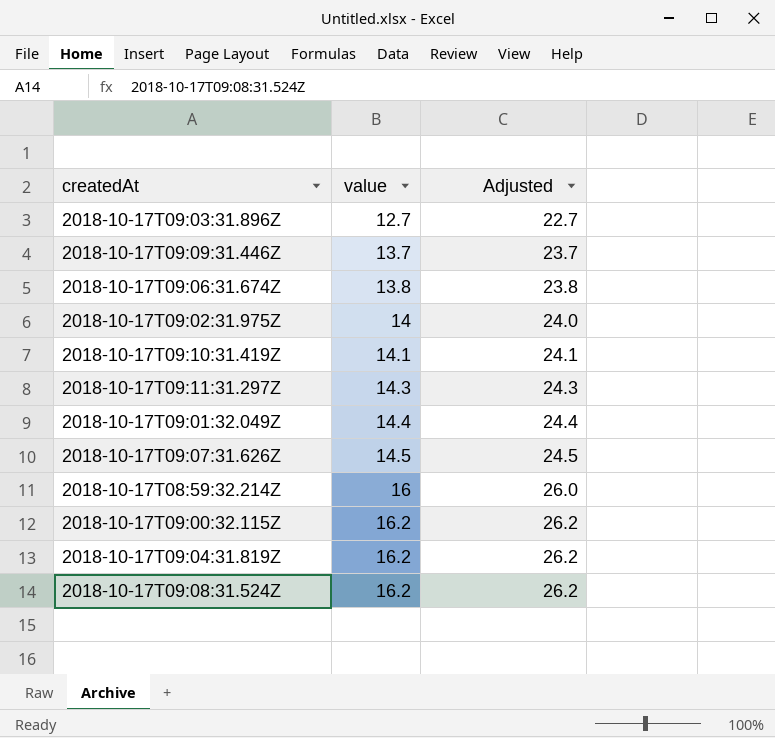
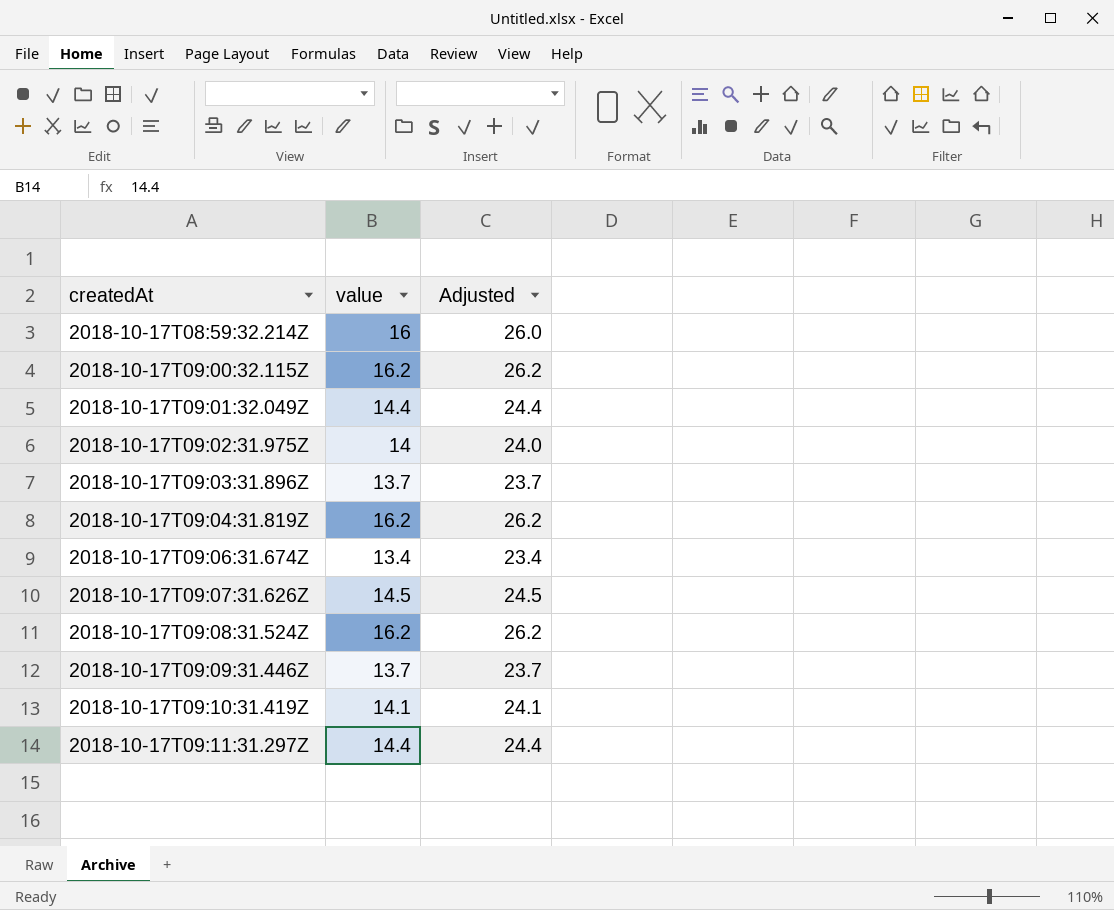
row order: value ascending -> createdAt ascending
2018-10-17T09:03:31.896Z | value: 12.7 -> 13.7
2018-10-17T09:03:31.896Z | Adjusted: 22.7 -> 23.7
2018-10-17T09:06:31.674Z | value: 13.8 -> 13.4
2018-10-17T09:06:31.674Z | Adjusted: 23.8 -> 23.4
2018-10-17T09:11:31.297Z | value: 14.3 -> 14.4
2018-10-17T09:11:31.297Z | Adjusted: 24.3 -> 24.4

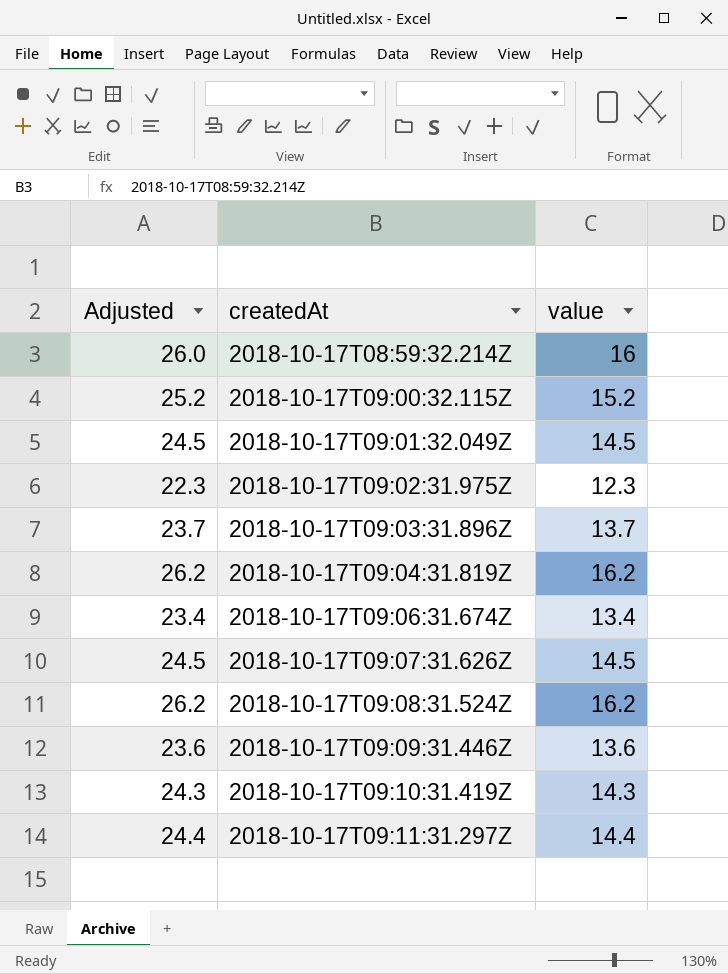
column Adjusted | position: 3 -> 1
2018-10-17T09:00:32.115Z | Adjusted: 26.2 -> 25.2
2018-10-17T09:00:32.115Z | value: 16.2 -> 15.2
2018-10-17T09:01:32.049Z | Adjusted: 24.4 -> 24.5
2018-10-17T09:01:32.049Z | value: 14.4 -> 14.5
2018-10-17T09:02:31.975Z | Adjusted: 24.0 -> 22.3
2018-10-17T09:02:31.975Z | value: 14 -> 12.3
2018-10-17T09:09:31.446Z | Adjusted: 23.7 -> 23.6
2018-10-17T09:09:31.446Z | value: 13.7 -> 13.6
2018-10-17T09:10:31.419Z | Adjusted: 24.1 -> 24.3
2018-10-17T09:10:31.419Z | value: 14.1 -> 14.3

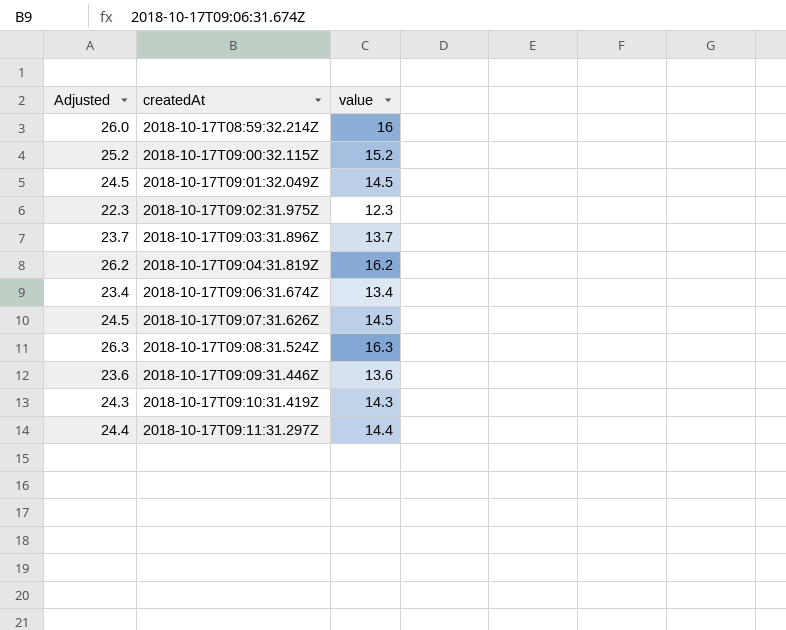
2018-10-17T09:08:31.524Z | Adjusted: 26.2 -> 26.3
2018-10-17T09:08:31.524Z | value: 16.2 -> 16.3

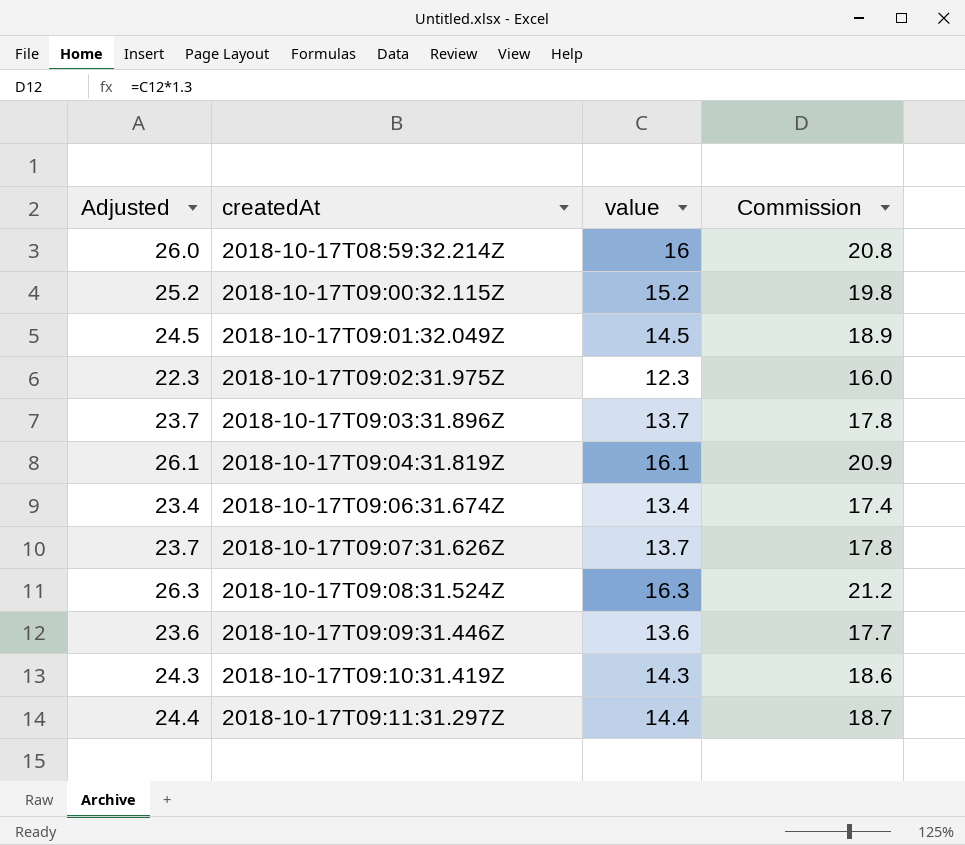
column Commission | formula: none -> [value] * 1.3
2018-10-17T09:04:31.819Z | Adjusted: 26.2 -> 26.1
2018-10-17T09:04:31.819Z | value: 16.2 -> 16.1
2018-10-17T09:07:31.626Z | Adjusted: 24.5 -> 23.7
2018-10-17T09:07:31.626Z | value: 14.5 -> 13.7

